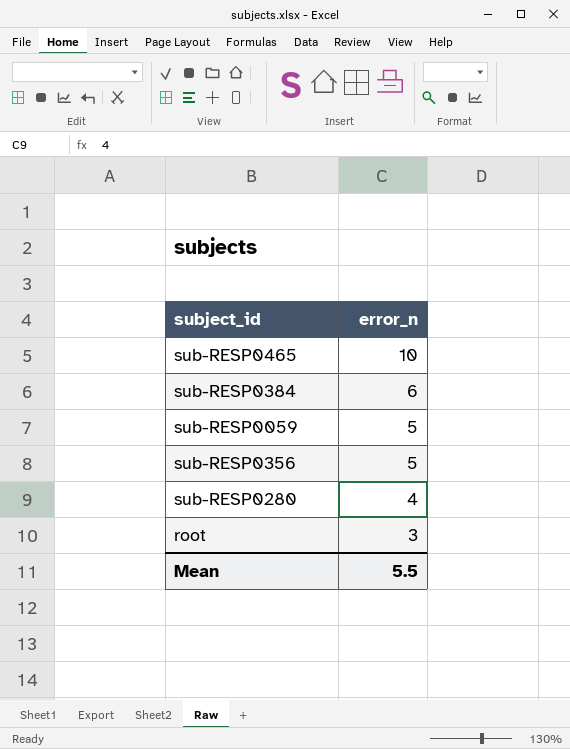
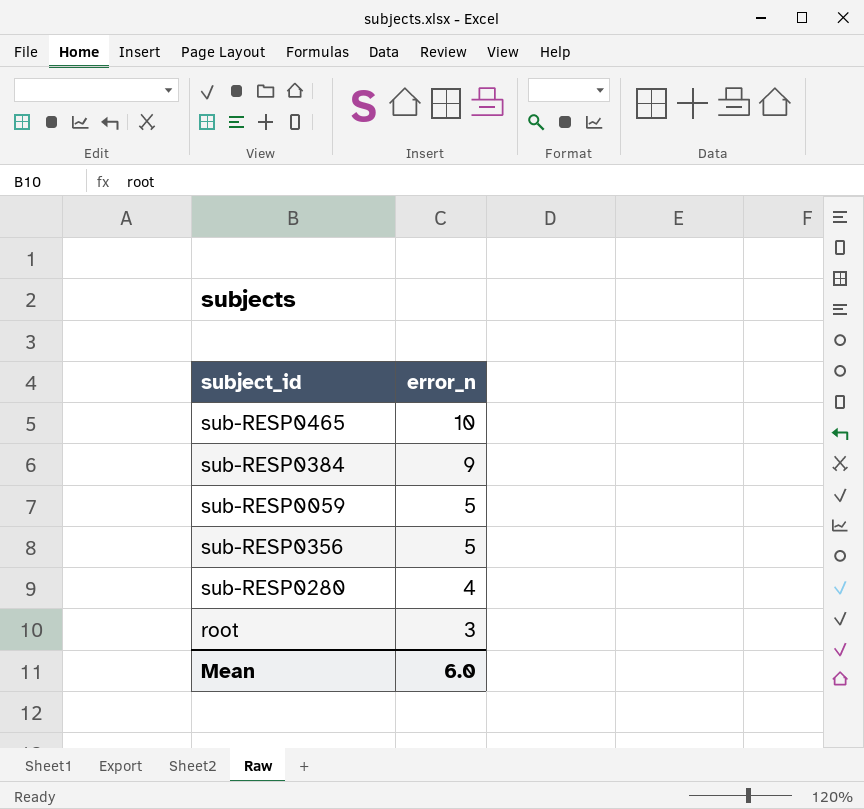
sub-RESP0384 | error_n: 6 -> 9
Mean | error_n: 5.5 -> 6.0

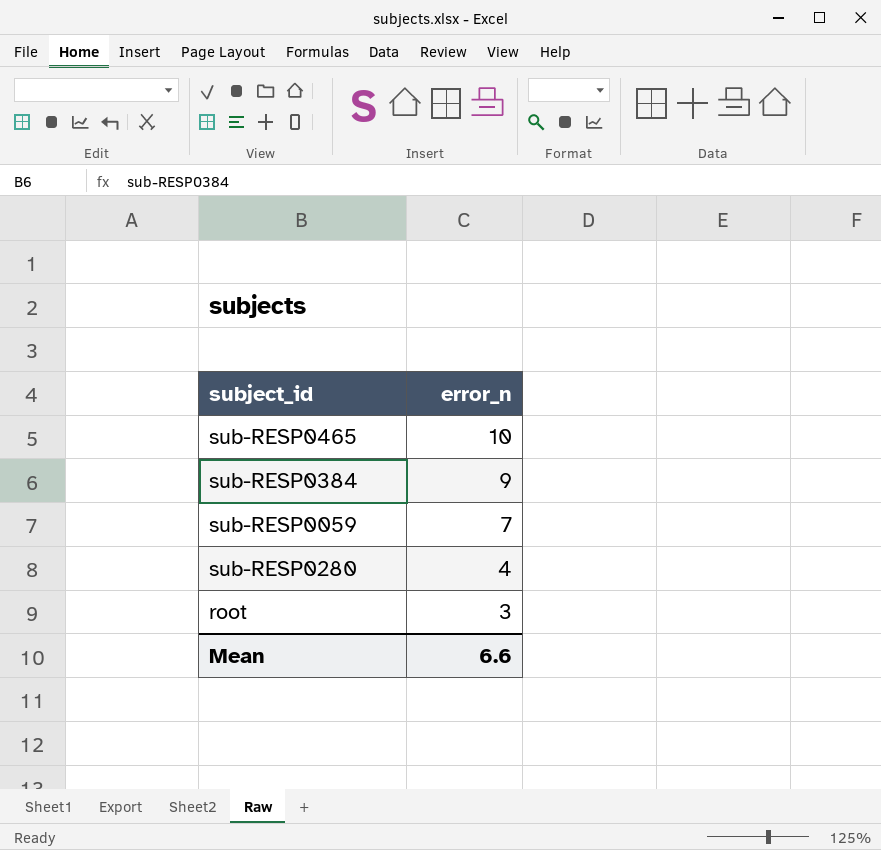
row sub-RESP0356: 5 -> none
sub-RESP0059 | error_n: 5 -> 7
Mean | error_n: 6.0 -> 6.6

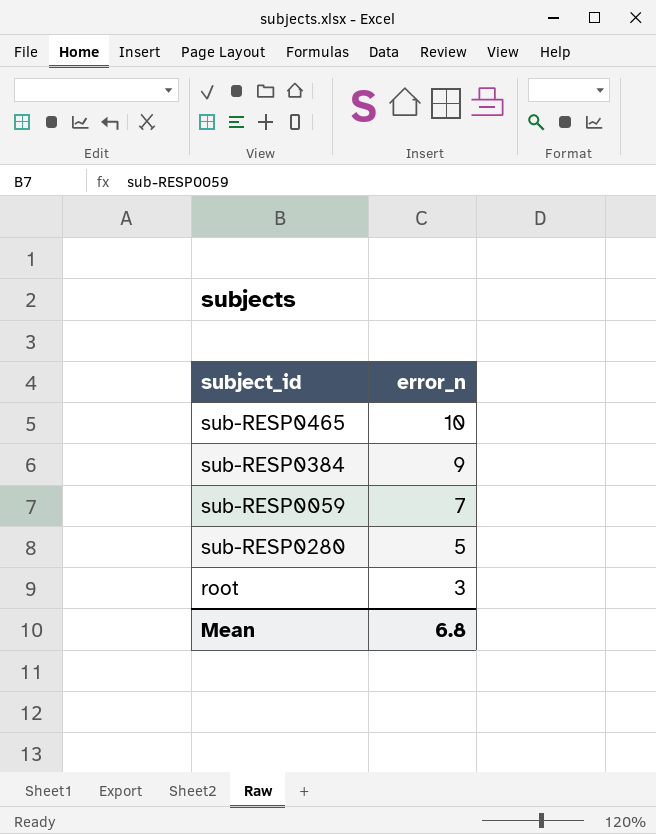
sub-RESP0280 | error_n: 4 -> 5
Mean | error_n: 6.6 -> 6.8

